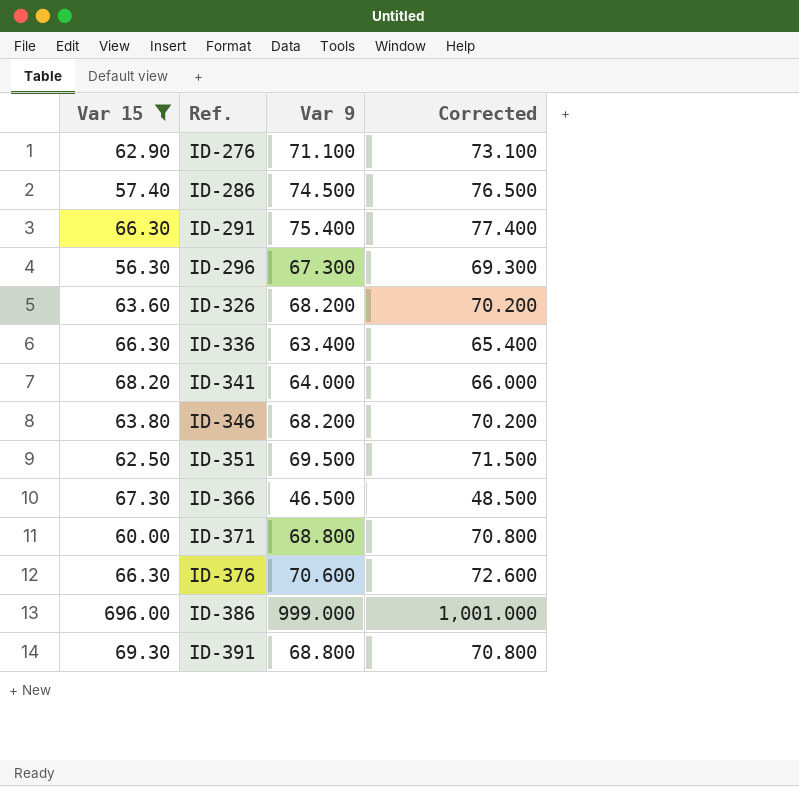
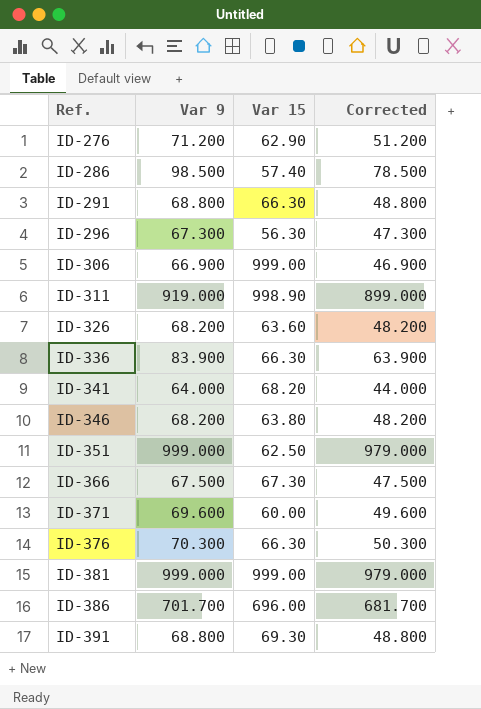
filter: Var 15 <= 696.00 -> none
column Var 15 | position: 1 -> 3
column Corrected | formula: [Var 9] + 2 -> [Var 9] - 20
ID-276 | Var 9: 71.100 -> 71.200
ID-286 | Var 9: 74.500 -> 98.500
ID-291 | Var 9: 75.400 -> 68.800
ID-336 | Var 9: 63.400 -> 83.900
ID-351 | Var 9: 69.500 -> 999.000
ID-366 | Var 9: 46.500 -> 67.500
ID-371 | Var 9: 68.800 -> 69.600
ID-376 | Var 9: 70.600 -> 70.300
ID-386 | Var 9: 999.000 -> 701.700

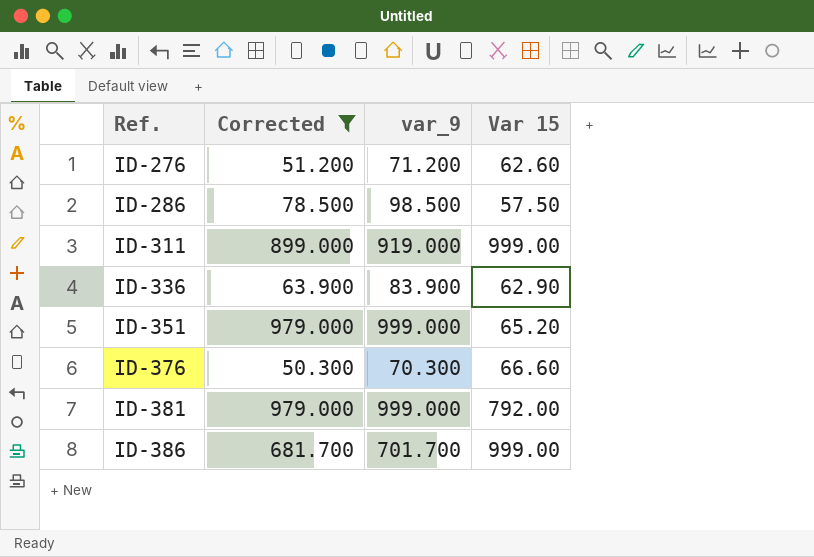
filter: none -> Corrected >= 50.300
column Corrected | position: 4 -> 2
column name: Var 9 -> var_9
ID-276 | Var 15: 62.90 -> 62.60
ID-286 | Var 15: 57.40 -> 57.50
ID-311 | Var 15: 998.90 -> 999.00
ID-336 | Var 15: 66.30 -> 62.90
ID-351 | Var 15: 62.50 -> 65.20
ID-376 | Var 15: 66.30 -> 66.60
ID-381 | Var 15: 999.00 -> 792.00
ID-386 | Var 15: 696.00 -> 999.00

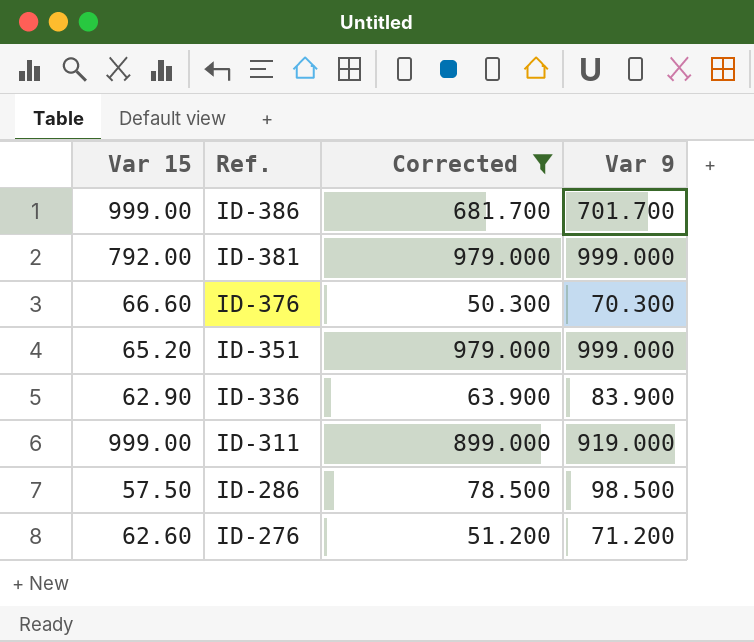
row order: Ref. ascending -> Ref. descending
column Var 15 | position: 4 -> 1
column name: var_9 -> Var 9

